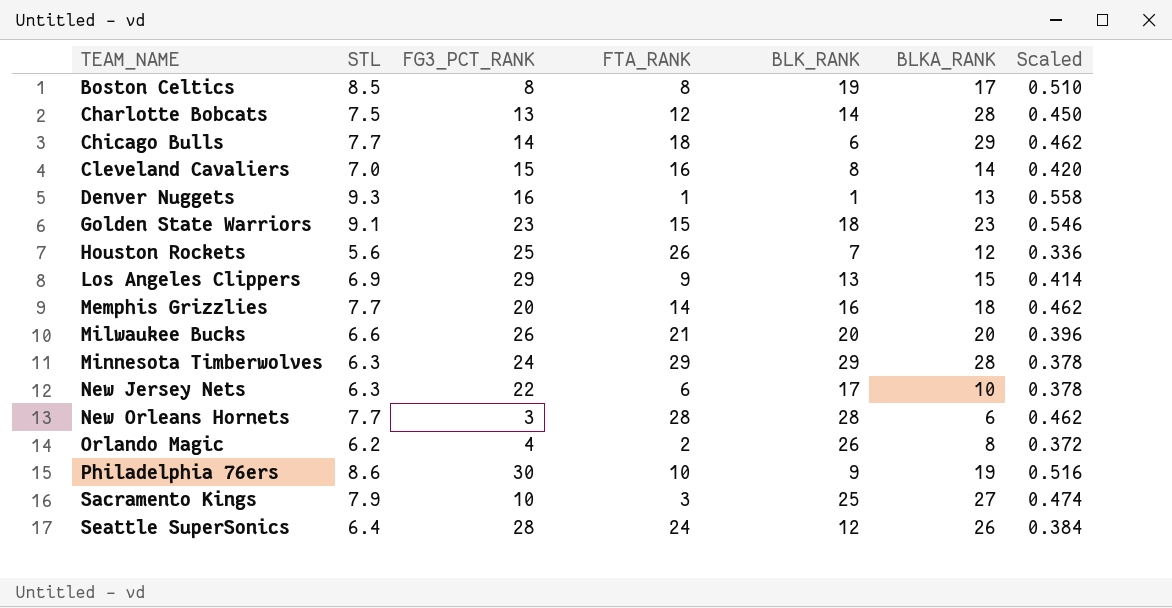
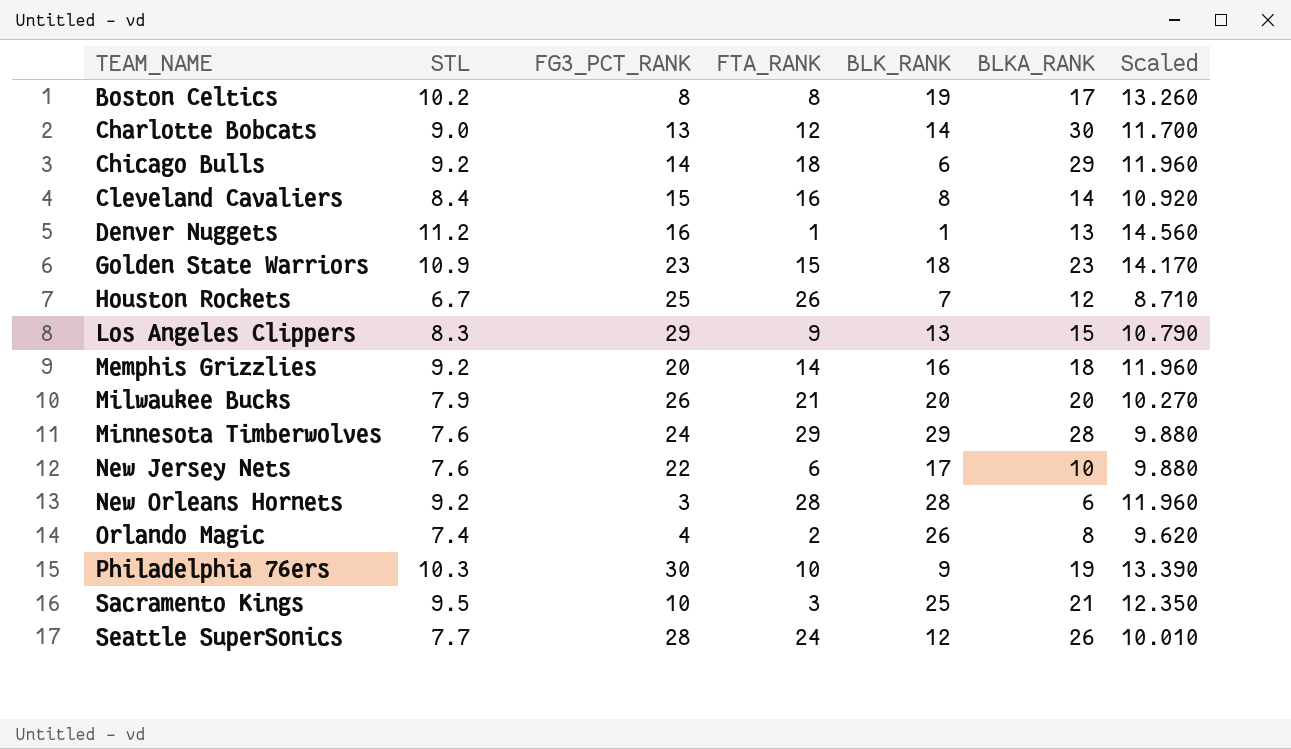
column Scaled | formula: [STL] * 0.06 -> [STL] * 1.3
Boston Celtics | STL: 8.5 -> 10.2
Charlotte Bobcats | STL: 7.5 -> 9.0
Charlotte Bobcats | BLKA_RANK: 28 -> 30
Chicago Bulls | STL: 7.7 -> 9.2
Cleveland Cavaliers | STL: 7.0 -> 8.4
Denver Nuggets | STL: 9.3 -> 11.2
Golden State Warriors | STL: 9.1 -> 10.9
Houston Rockets | STL: 5.6 -> 6.7
Los Angeles Clippers | STL: 6.9 -> 8.3
Memphis Grizzlies | STL: 7.7 -> 9.2
Milwaukee Bucks | STL: 6.6 -> 7.9
Minnesota Timberwolves | STL: 6.3 -> 7.6
New Jersey Nets | STL: 6.3 -> 7.6
New Orleans Hornets | STL: 7.7 -> 9.2
Orlando Magic | STL: 6.2 -> 7.4
Philadelphia 76ers | STL: 8.6 -> 10.3
Sacramento Kings | STL: 7.9 -> 9.5
Sacramento Kings | BLKA_RANK: 27 -> 21
Seattle SuperSonics | STL: 6.4 -> 7.7

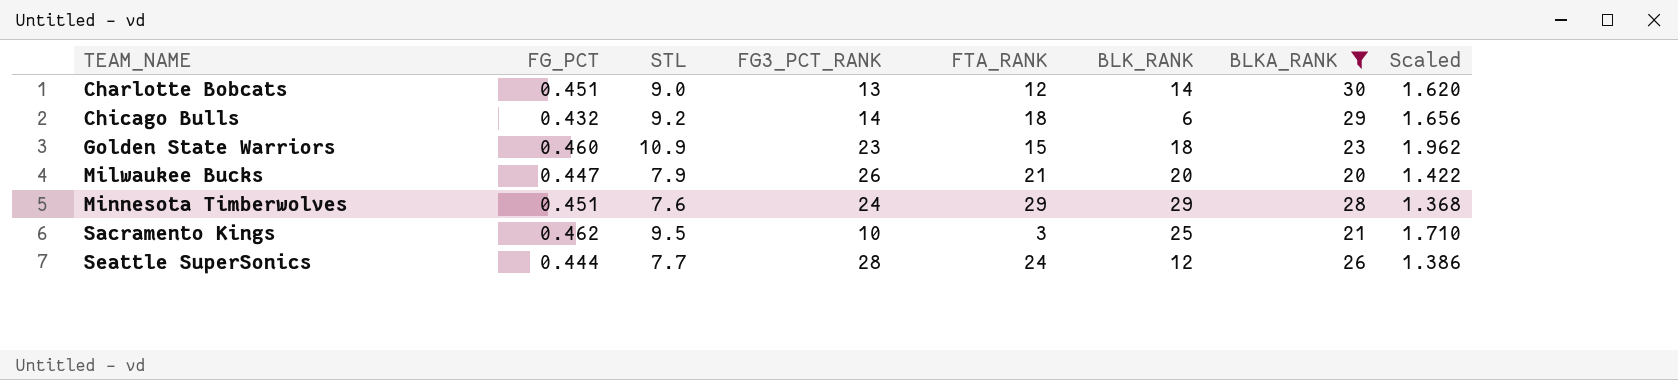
filter: none -> BLKA_RANK >= 20
column FG_PCT | position: none -> 2
column Scaled | formula: [STL] * 1.3 -> [STL] * 0.18

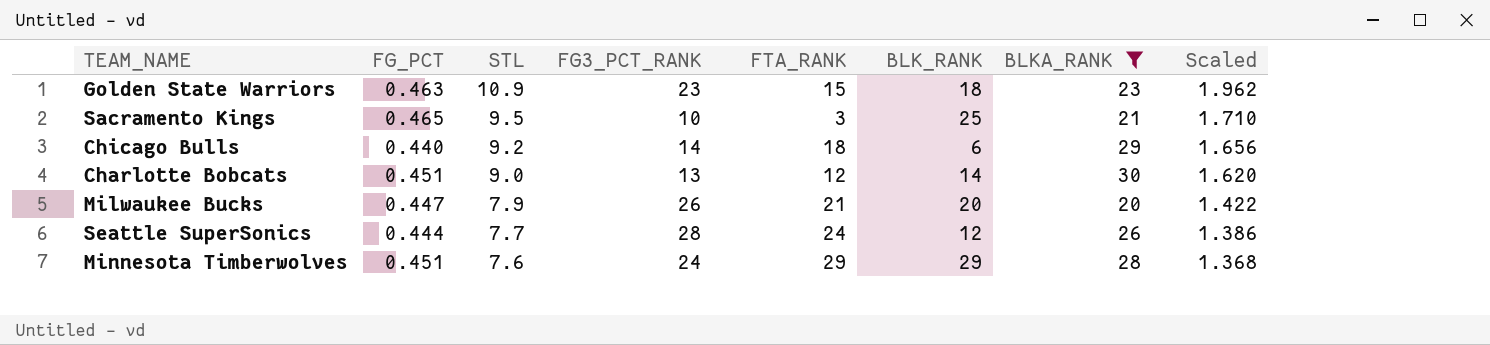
row order: TEAM_NAME ascending -> STL descending
Golden State Warriors | FG_PCT: 0.460 -> 0.463
Sacramento Kings | FG_PCT: 0.462 -> 0.465
Chicago Bulls | FG_PCT: 0.432 -> 0.440

